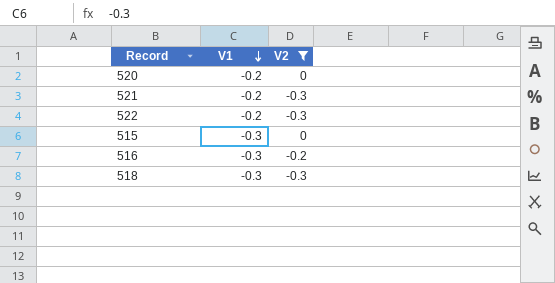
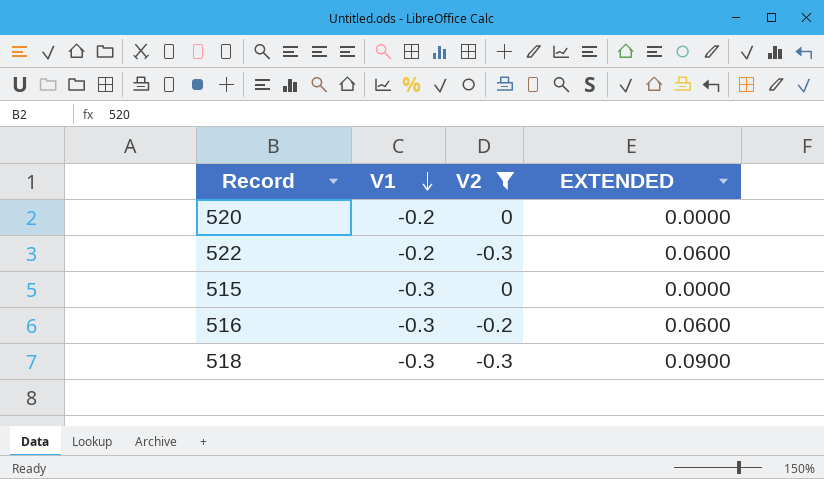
column EXTENDED | formula: none -> [V1] * [V2]
row 521: -0.2 | -0.3 -> none

